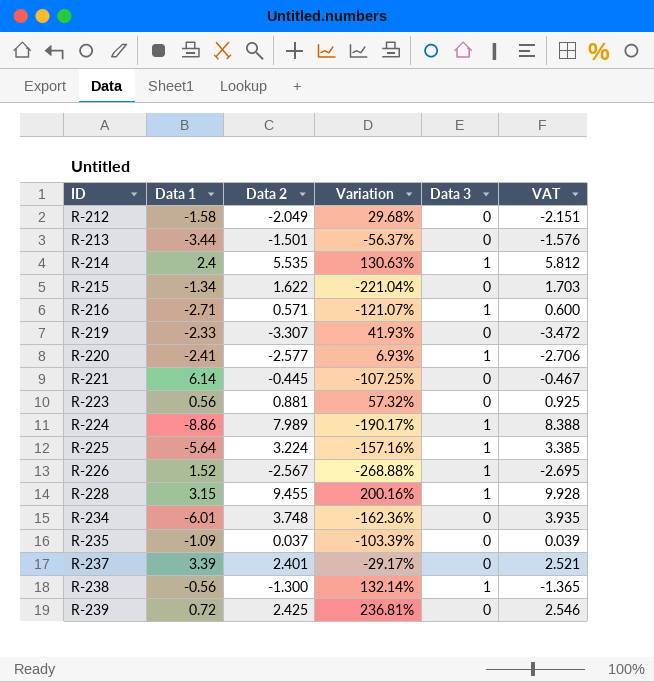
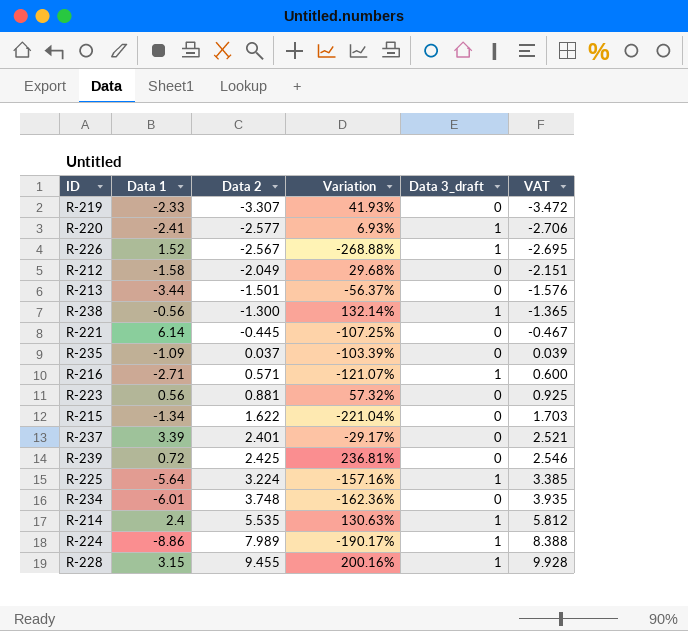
row order: ID ascending -> Data 2 ascending
column name: Data 3 -> Data 3_draft

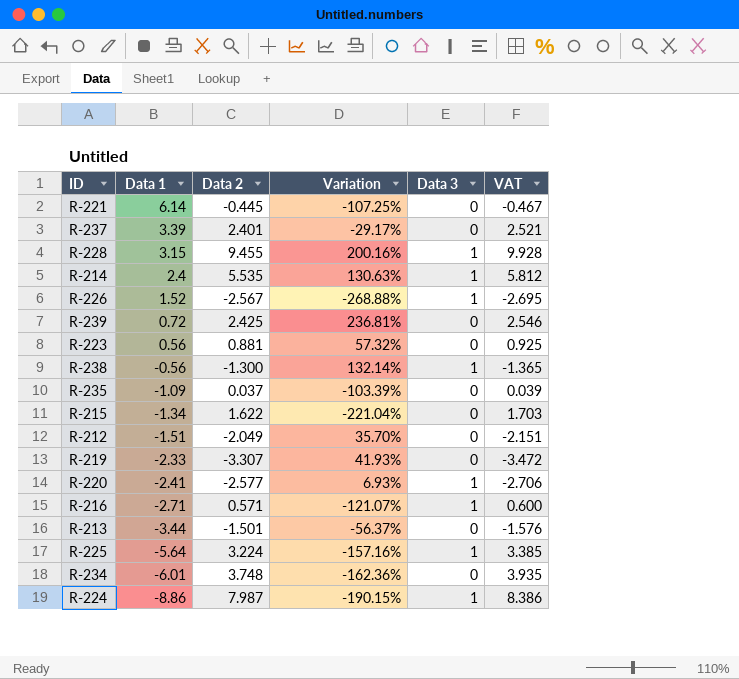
row order: Data 2 ascending -> Data 1 descending
column name: Data 3_draft -> Data 3
R-212 | Data 1: -1.58 -> -1.51
R-212 | Variation: 29.68% -> 35.70%
R-224 | Data 2: 7.989 -> 7.987
R-224 | Variation: -190.17% -> -190.15%
R-224 | VAT: 8.388 -> 8.386

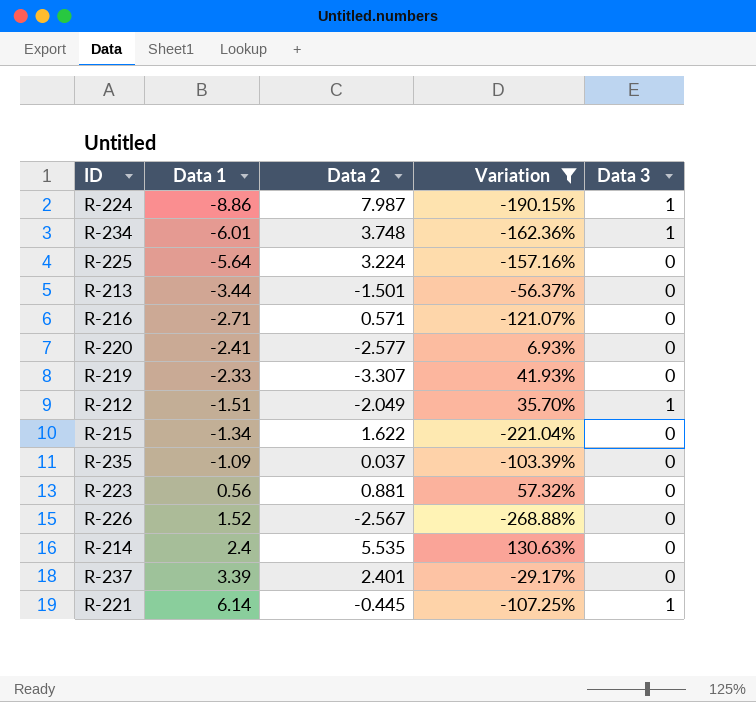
filter: none -> Variation <= 130.63%
row order: Data 1 descending -> Data 1 ascending
column VAT | formula: [Data 2] * 1.05 -> none
R-234 | Data 3: 0 -> 1
R-225 | Data 3: 1 -> 0
R-216 | Data 3: 1 -> 0
R-220 | Data 3: 1 -> 0
R-212 | Data 3: 0 -> 1
R-226 | Data 3: 1 -> 0
R-214 | Data 3: 1 -> 0
R-221 | Data 3: 0 -> 1

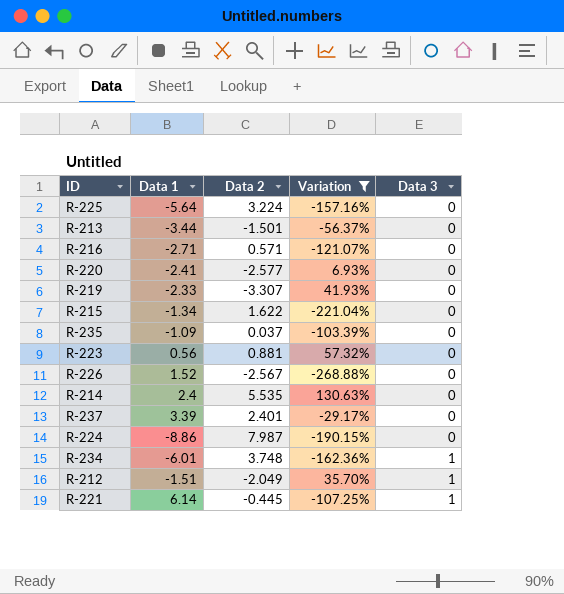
row order: Data 1 ascending -> Data 3 ascending
R-224 | Data 3: 1 -> 0

